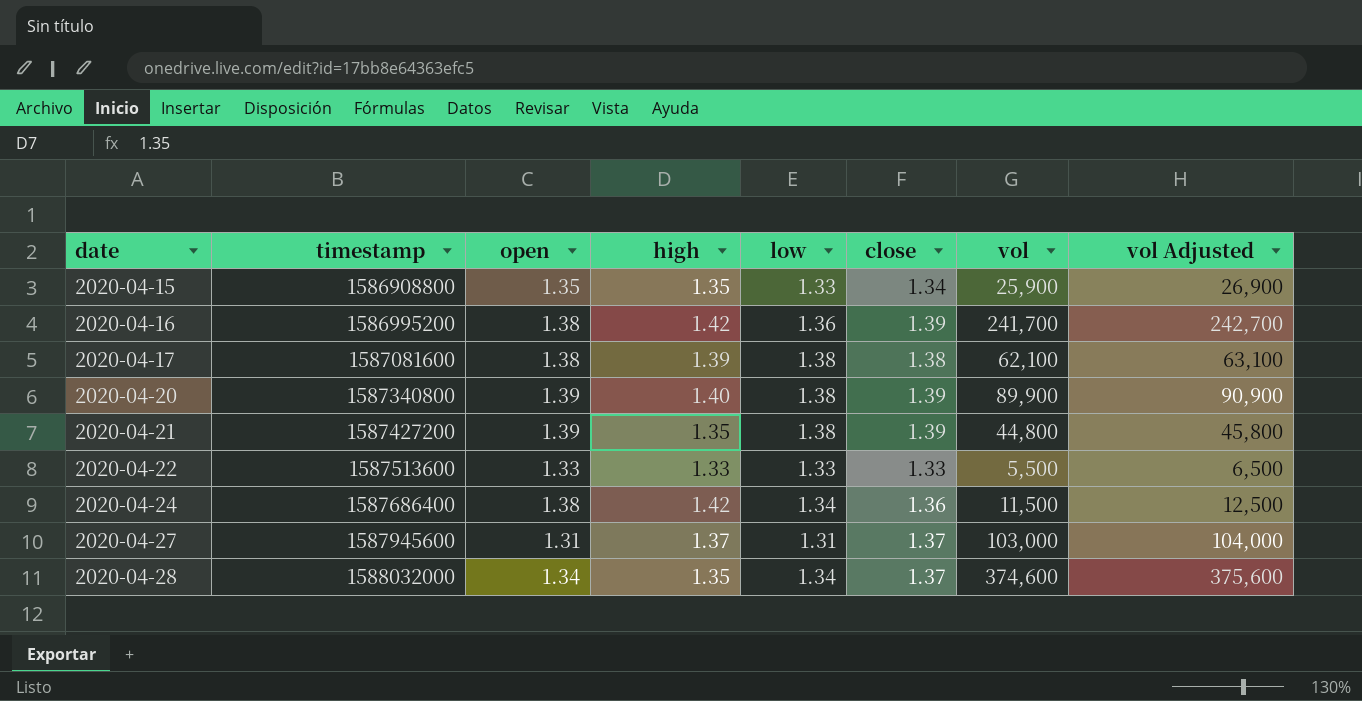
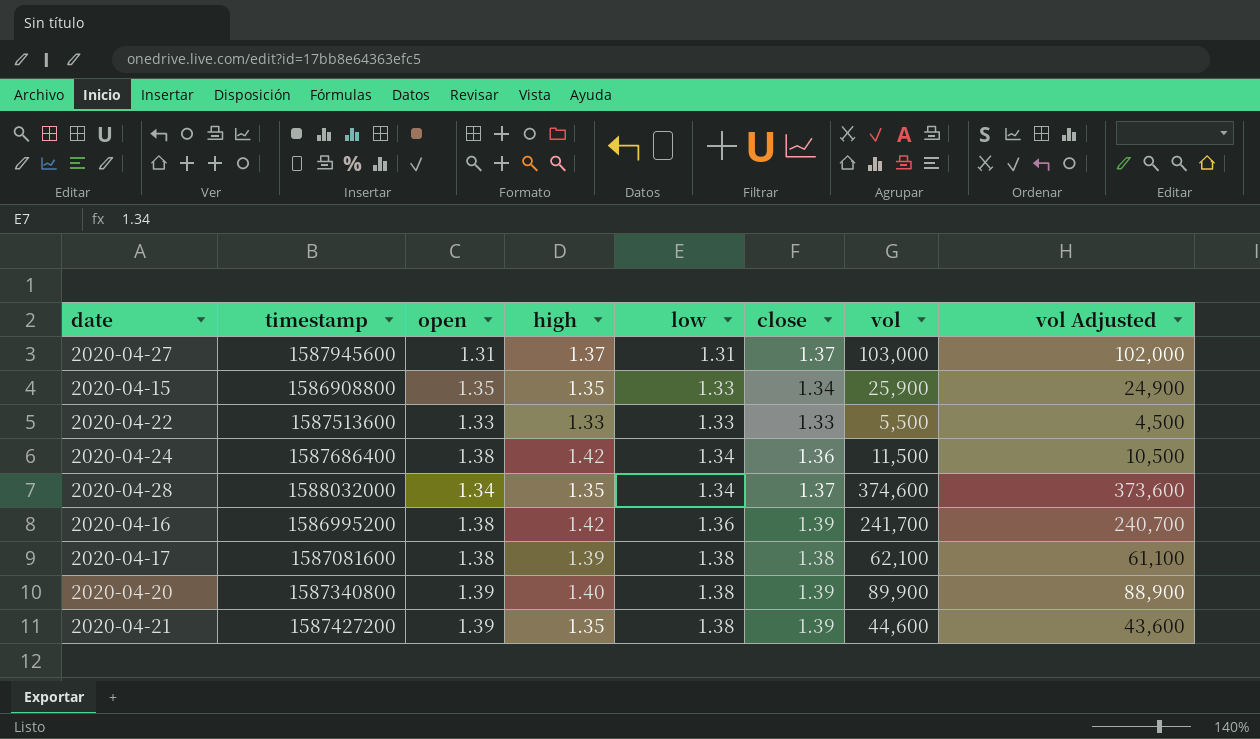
row order: date ascending -> low ascending
column vol Adjusted | formula: [vol] + 1000 -> [vol] - 1000
2020-04-21 | vol: 44,800 -> 44,600

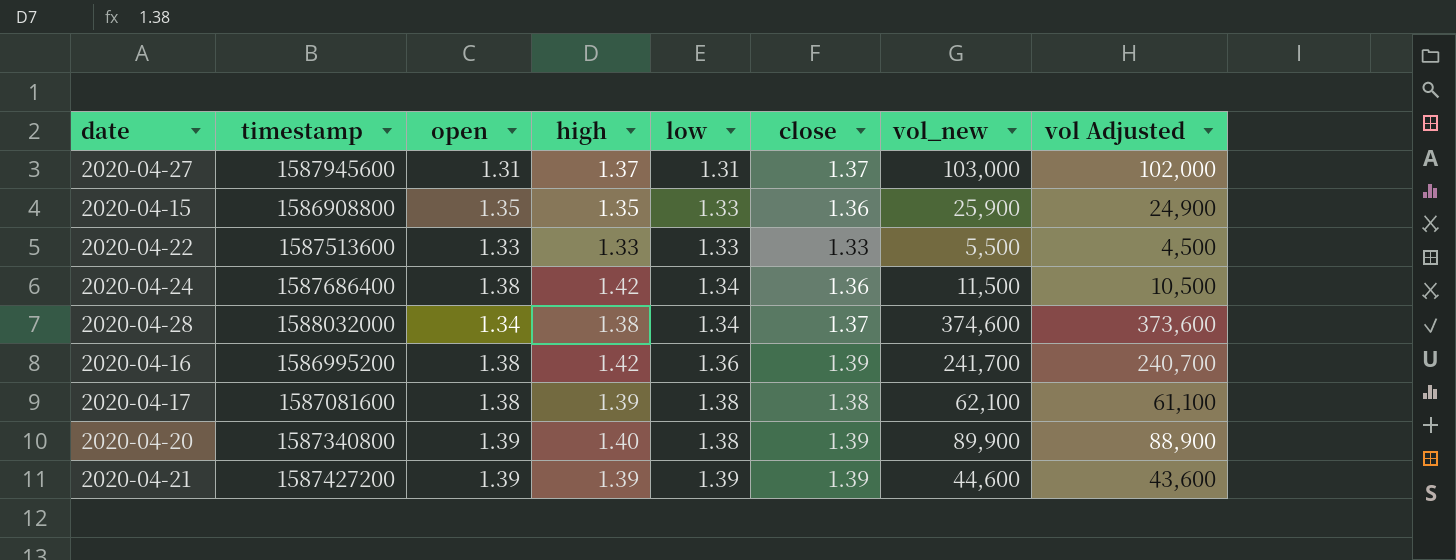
column name: vol -> vol_new
2020-04-15 | close: 1.34 -> 1.36
2020-04-28 | high: 1.35 -> 1.38
2020-04-21 | high: 1.35 -> 1.39
2020-04-21 | low: 1.38 -> 1.39

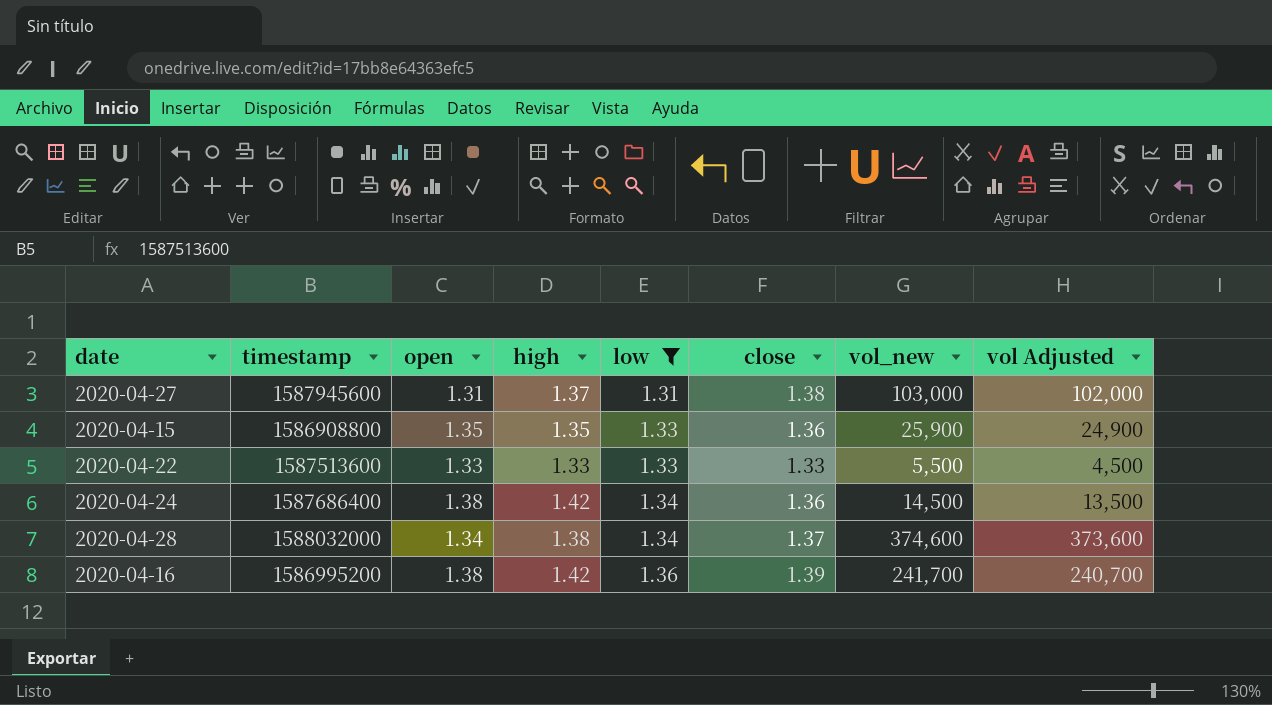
filter: none -> low <= 1.36
2020-04-27 | close: 1.37 -> 1.38
2020-04-24 | vol_new: 11,500 -> 14,500
2020-04-24 | vol Adjusted: 10,500 -> 13,500

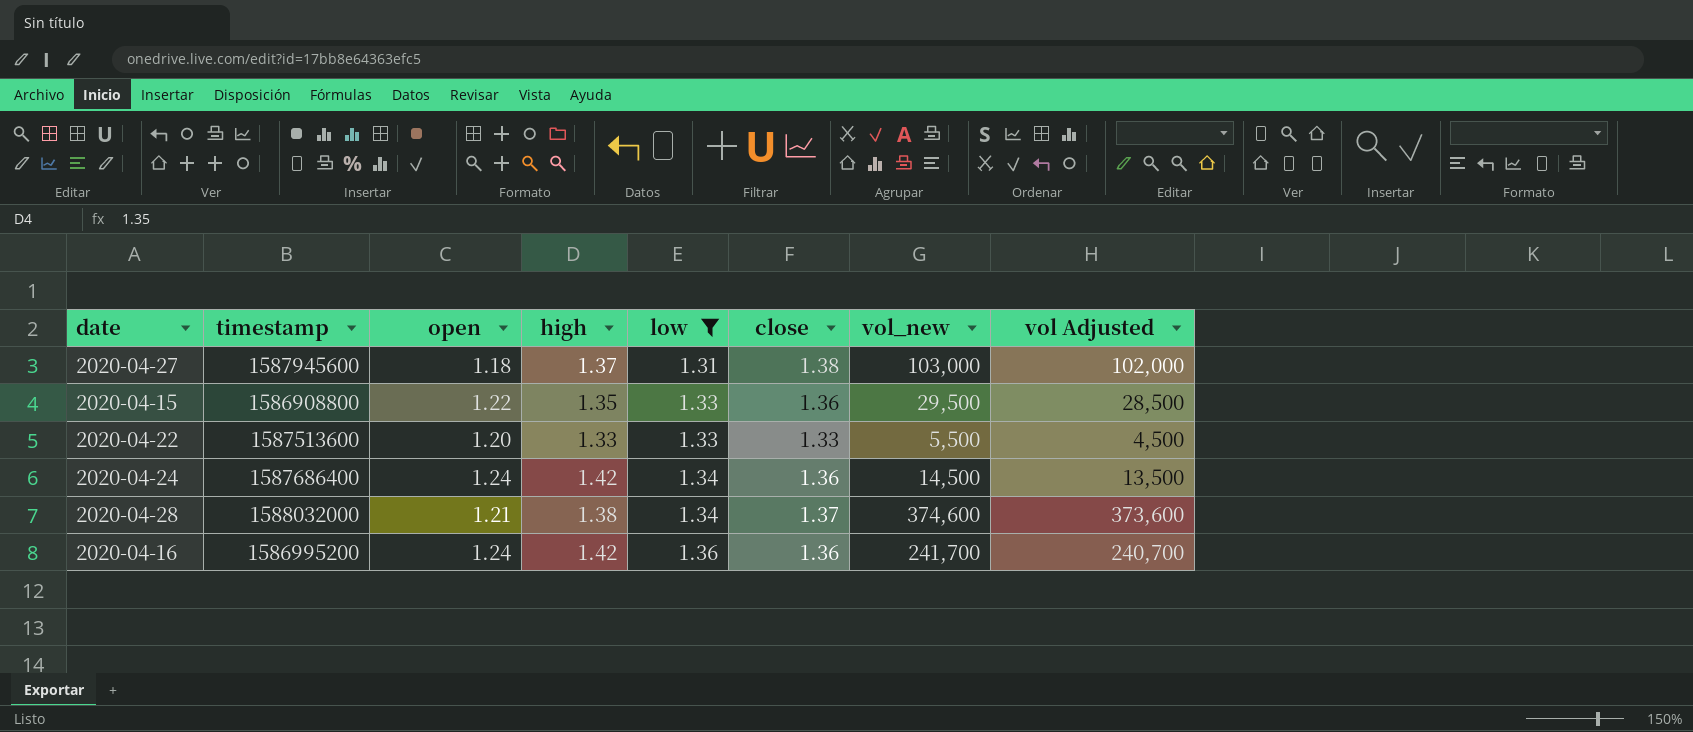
2020-04-27 | open: 1.31 -> 1.18
2020-04-15 | open: 1.35 -> 1.22
2020-04-15 | vol_new: 25,900 -> 29,500
2020-04-15 | vol Adjusted: 24,900 -> 28,500
2020-04-22 | open: 1.33 -> 1.20
2020-04-24 | open: 1.38 -> 1.24
2020-04-28 | open: 1.34 -> 1.21
2020-04-16 | open: 1.38 -> 1.24
2020-04-16 | close: 1.39 -> 1.36

